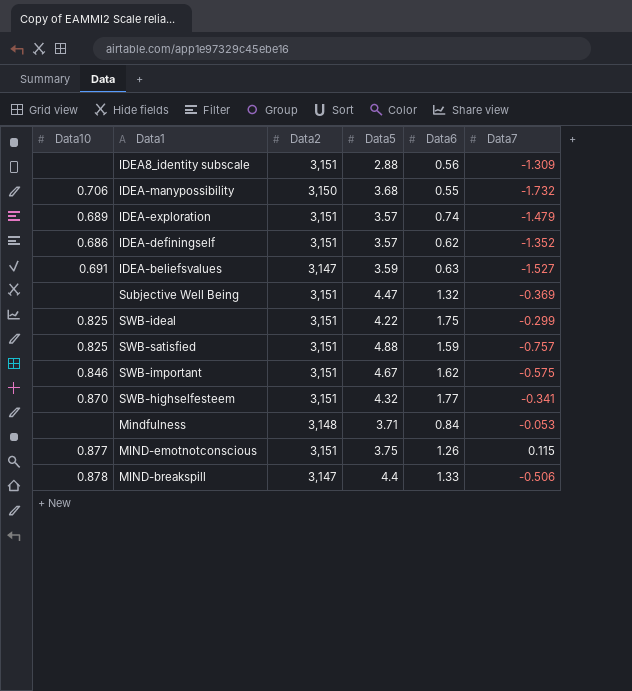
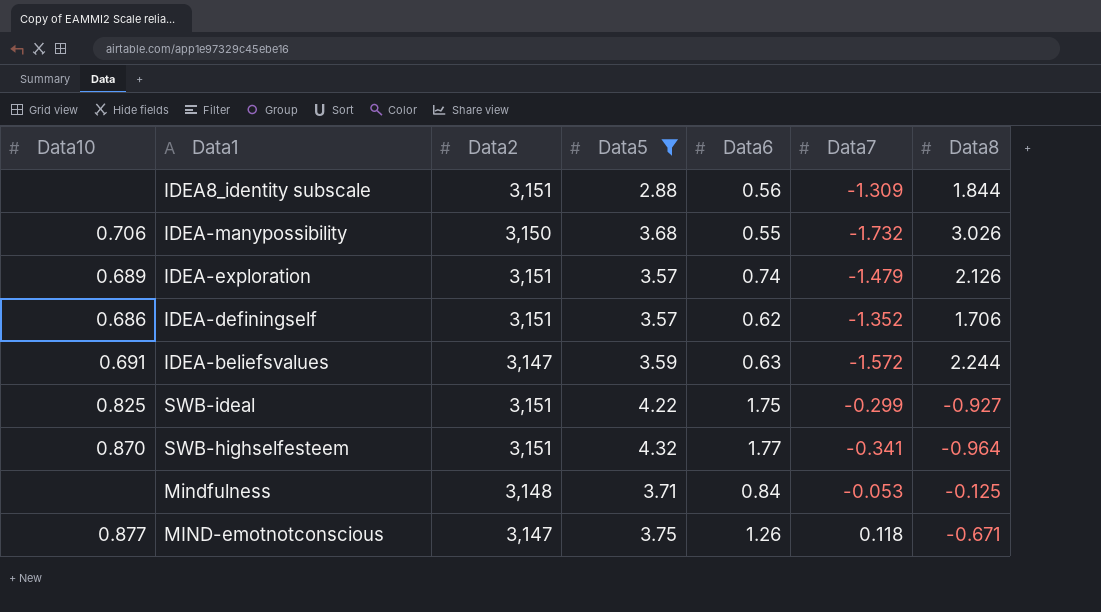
filter: none -> Data5 <= 4.32
column Data8 | position: none -> 7
IDEA-beliefsvalues | Data7: -1.527 -> -1.572
MIND-emotnotconscious | Data2: 3,151 -> 3,147
MIND-emotnotconscious | Data7: 0.115 -> 0.118

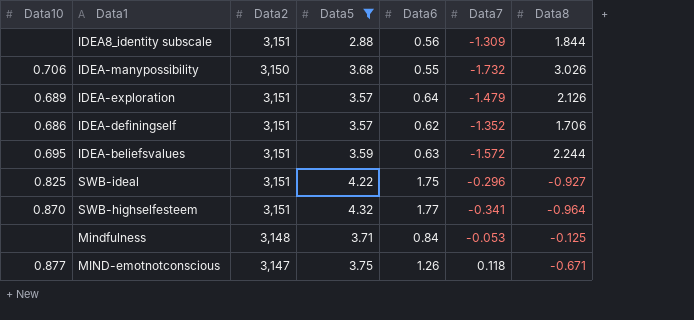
IDEA-exploration | Data6: 0.74 -> 0.64
IDEA-beliefsvalues | Data10: 0.691 -> 0.695
IDEA-beliefsvalues | Data2: 3,147 -> 3,151
SWB-ideal | Data7: -0.299 -> -0.296

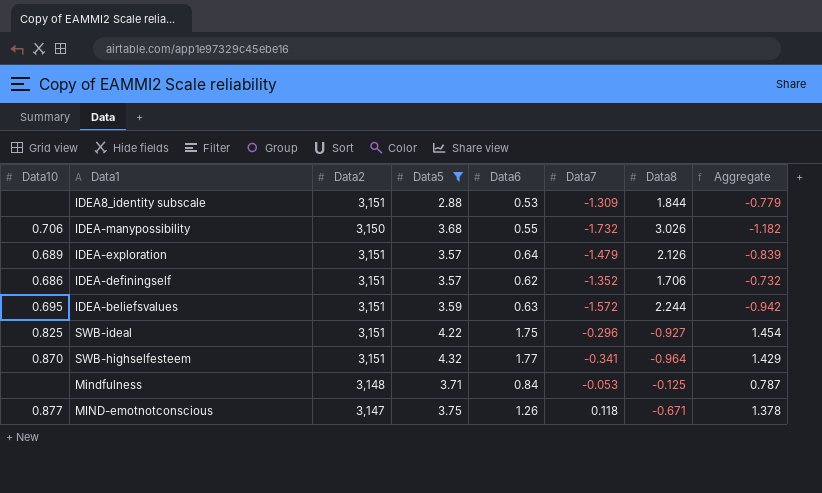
column Aggregate | formula: none -> [Data6] + [Data7]
IDEA8_identity subscale | Data6: 0.56 -> 0.53

